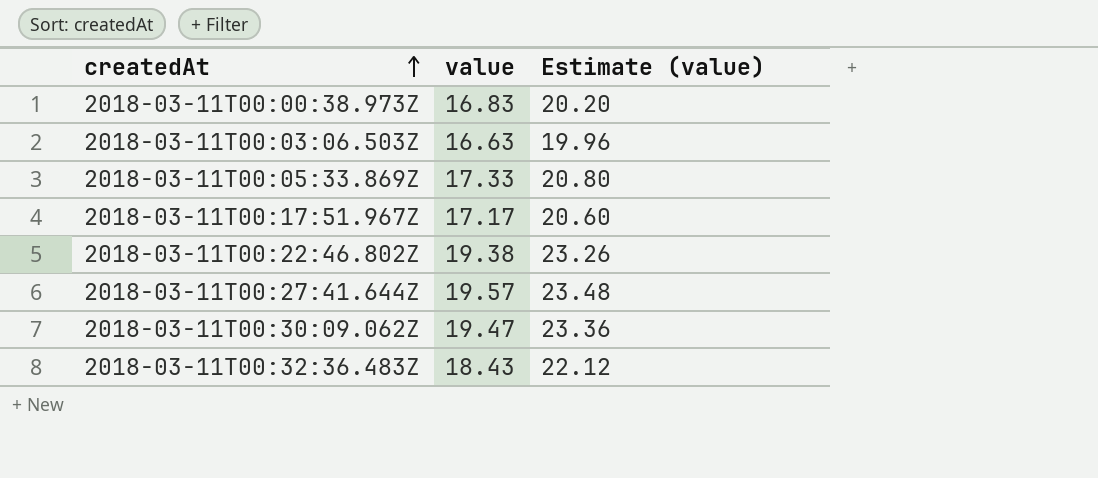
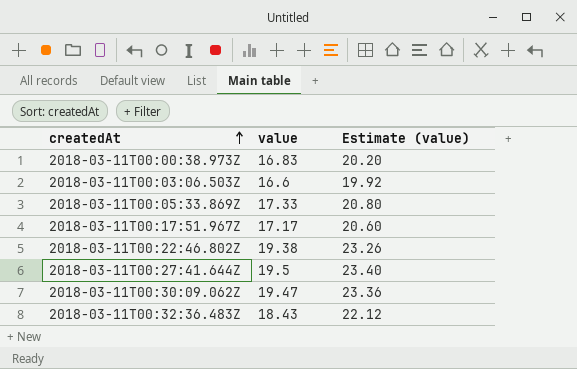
2018-03-11T00:03:06.503Z | value: 16.63 -> 16.6
2018-03-11T00:03:06.503Z | Estimate (value): 19.96 -> 19.92
2018-03-11T00:27:41.644Z | value: 19.57 -> 19.5
2018-03-11T00:27:41.644Z | Estimate (value): 23.48 -> 23.40

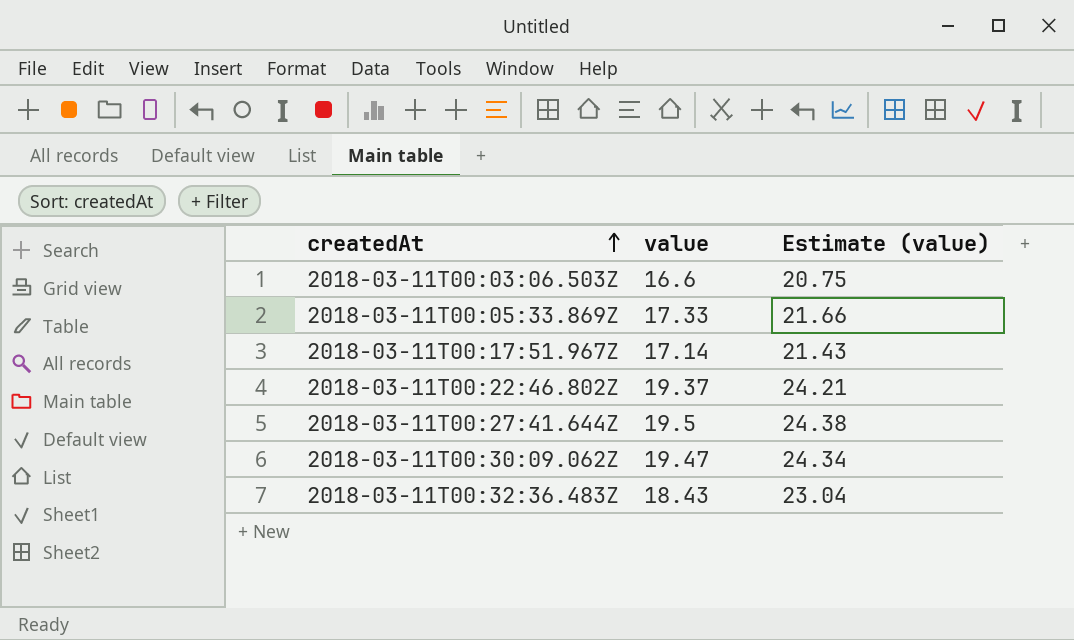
column Estimate (value) | formula: [value] * 1.2 -> [value] * 1.25
row 2018-03-11T00:00:38.973Z: 16.83 | 20.20 -> none
2018-03-11T00:17:51.967Z | value: 17.17 -> 17.14
2018-03-11T00:22:46.802Z | value: 19.38 -> 19.37

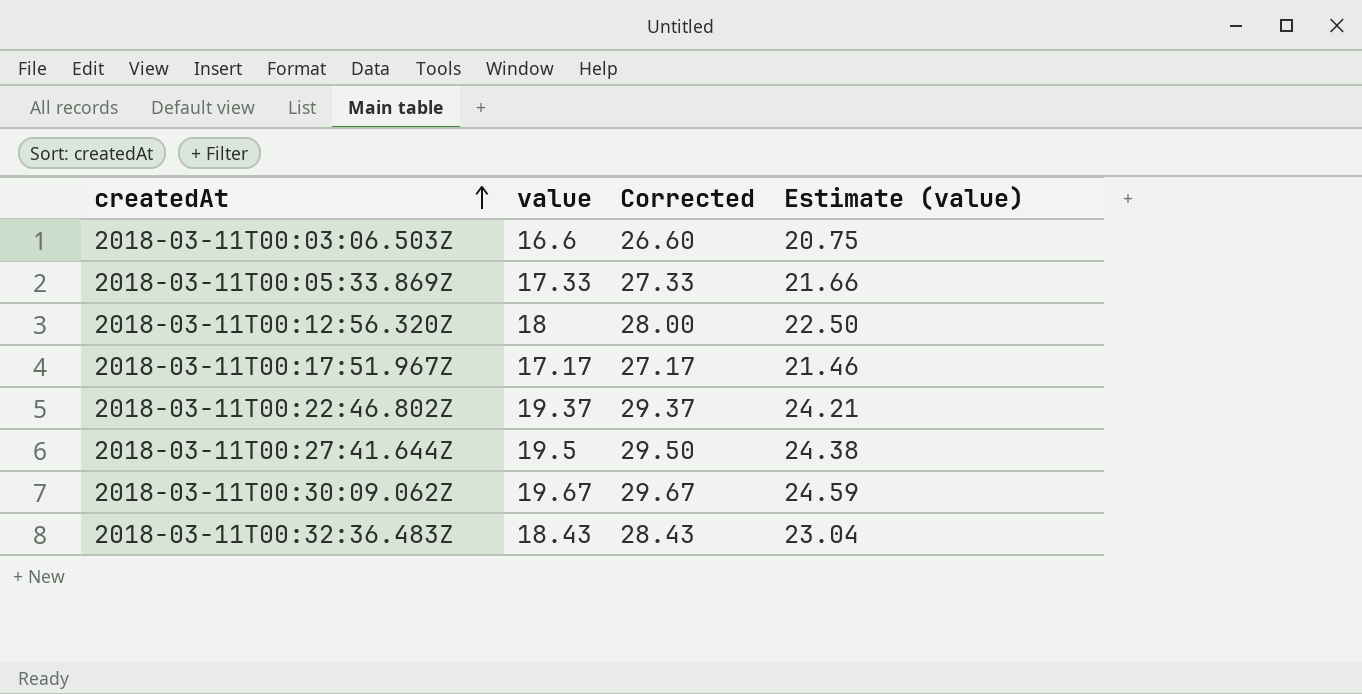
column Corrected | formula: none -> [value] + 10
row 2018-03-11T00:12:56.320Z: none -> 18 | 28.00 | 22.50
2018-03-11T00:17:51.967Z | value: 17.14 -> 17.17
2018-03-11T00:17:51.967Z | Estimate (value): 21.43 -> 21.46
2018-03-11T00:30:09.062Z | value: 19.47 -> 19.67
2018-03-11T00:30:09.062Z | Estimate (value): 24.34 -> 24.59

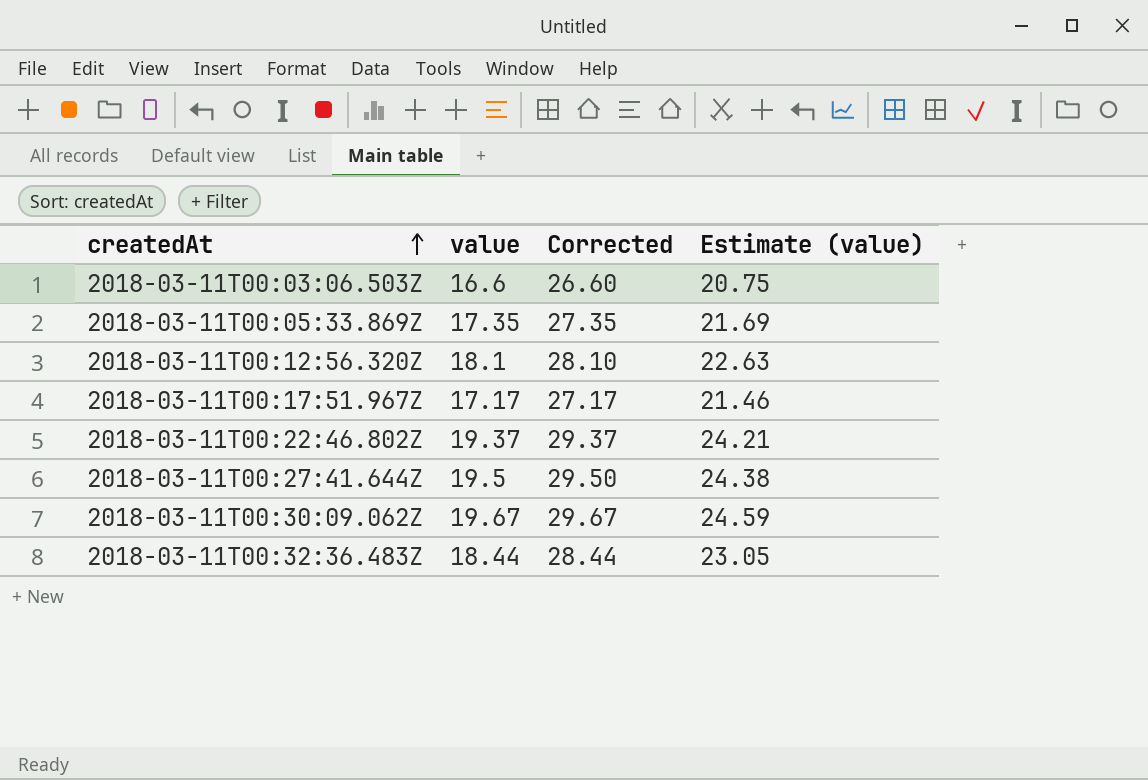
2018-03-11T00:05:33.869Z | value: 17.33 -> 17.35
2018-03-11T00:05:33.869Z | Corrected: 27.33 -> 27.35
2018-03-11T00:05:33.869Z | Estimate (value): 21.66 -> 21.69
2018-03-11T00:12:56.320Z | value: 18 -> 18.1
2018-03-11T00:12:56.320Z | Corrected: 28.00 -> 28.10
2018-03-11T00:12:56.320Z | Estimate (value): 22.50 -> 22.63
2018-03-11T00:32:36.483Z | value: 18.43 -> 18.44
2018-03-11T00:32:36.483Z | Corrected: 28.43 -> 28.44
2018-03-11T00:32:36.483Z | Estimate (value): 23.04 -> 23.05

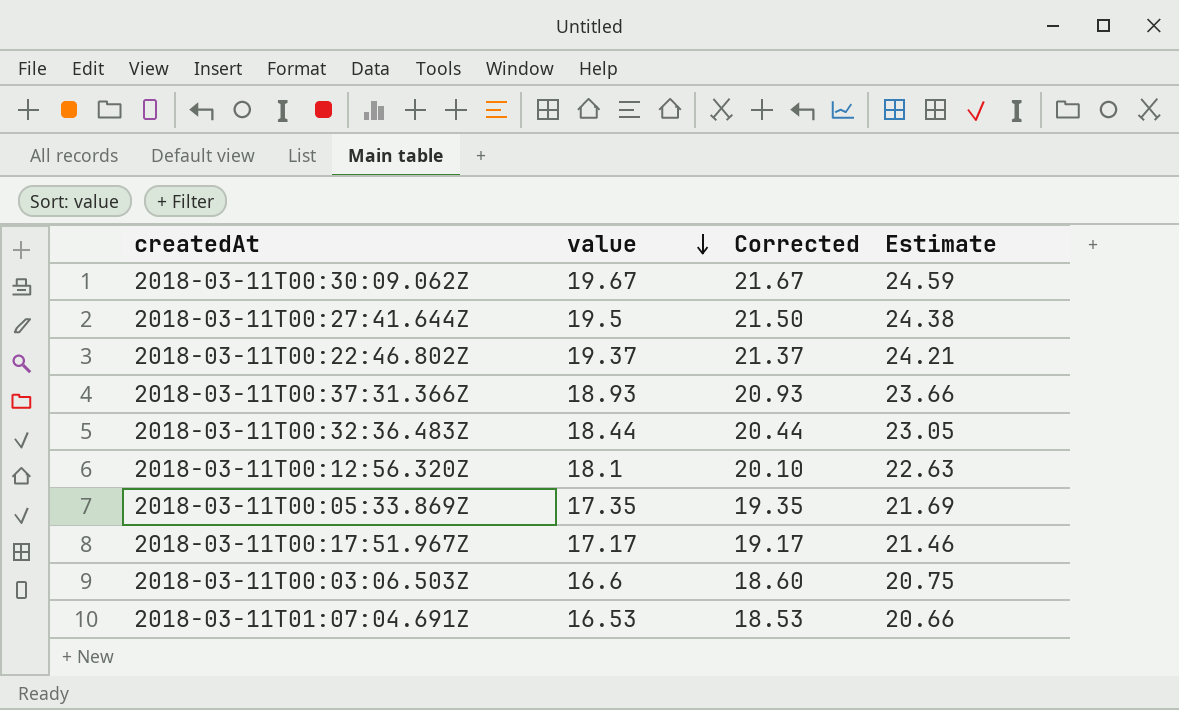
row order: createdAt ascending -> value descending
column Corrected | formula: [value] + 10 -> [value] + 2
column name: Estimate (value) -> Estimate
row 2018-03-11T00:37:31.366Z: none -> 18.93 | 20.93 | 23.66
row 2018-03-11T01:07:04.691Z: none -> 16.53 | 18.53 | 20.66

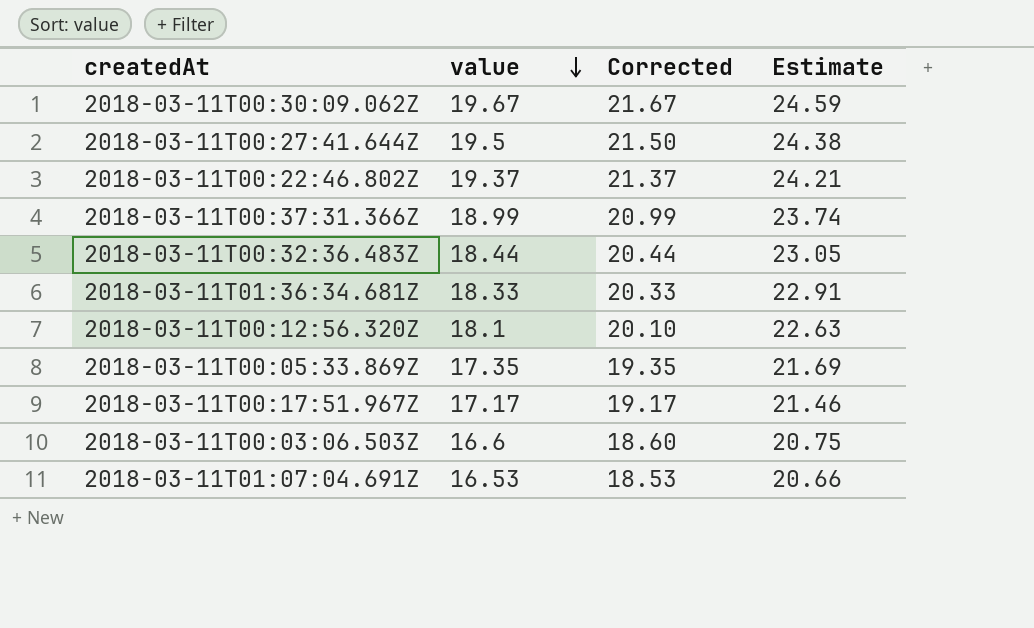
2018-03-11T00:37:31.366Z | value: 18.93 -> 18.99
2018-03-11T00:37:31.366Z | Corrected: 20.93 -> 20.99
2018-03-11T00:37:31.366Z | Estimate: 23.66 -> 23.74
row 2018-03-11T01:36:34.681Z: none -> 18.33 | 20.33 | 22.91

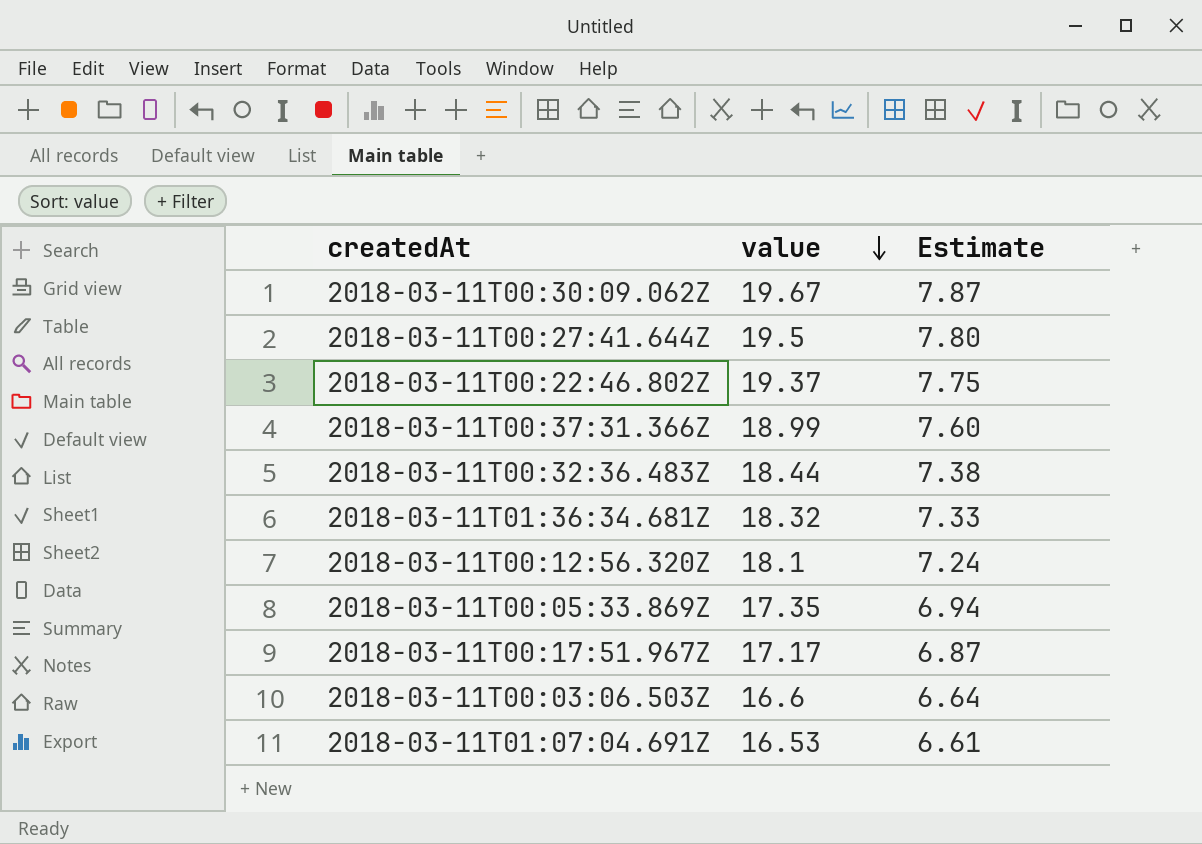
column Corrected | formula: [value] + 2 -> none
column Estimate | formula: [value] * 1.25 -> [value] * 0.4
2018-03-11T01:36:34.681Z | value: 18.33 -> 18.32

